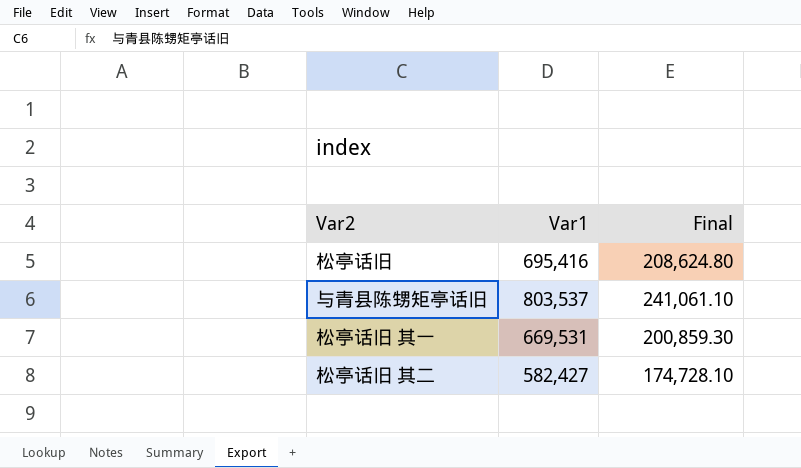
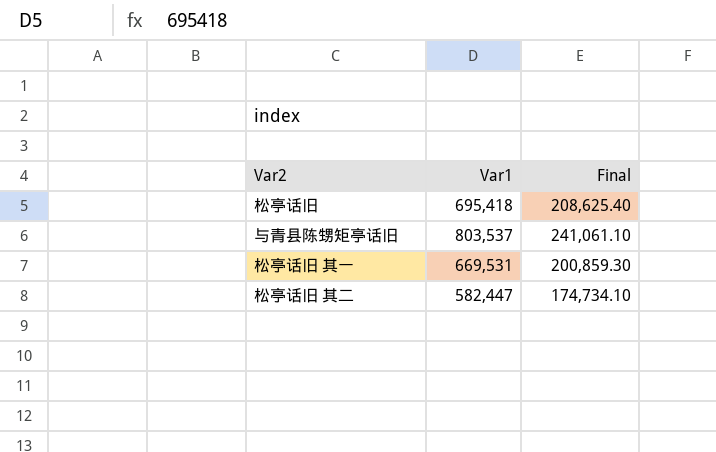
松亭话旧 | Var1: 695,416 -> 695,418
松亭话旧 | Final: 208,624.80 -> 208,625.40
松亭话旧 其二 | Var1: 582,427 -> 582,447
松亭话旧 其二 | Final: 174,728.10 -> 174,734.10

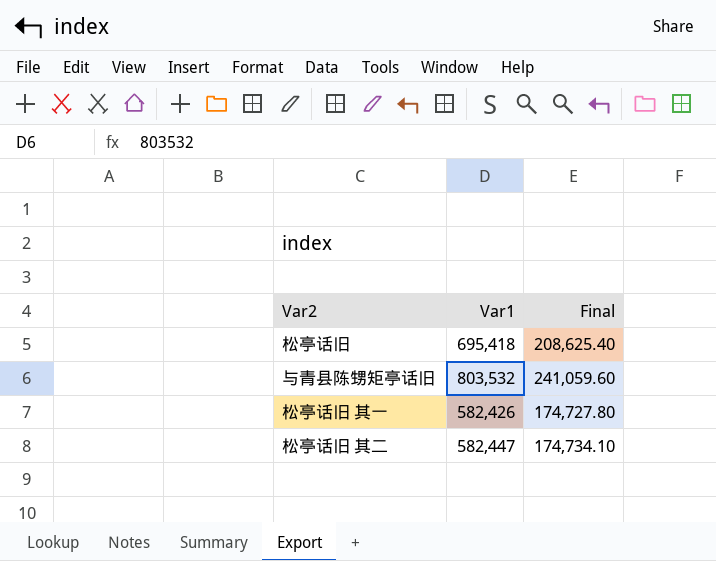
与青县陈甥矩亭话旧 | Var1: 803,537 -> 803,532
与青县陈甥矩亭话旧 | Final: 241,061.10 -> 241,059.60
松亭话旧 其一 | Var1: 669,531 -> 582,426
松亭话旧 其一 | Final: 200,859.30 -> 174,727.80

